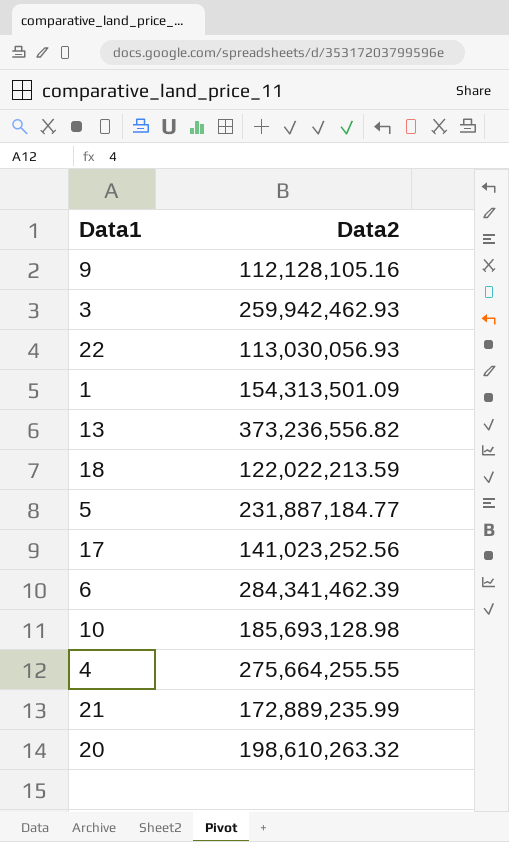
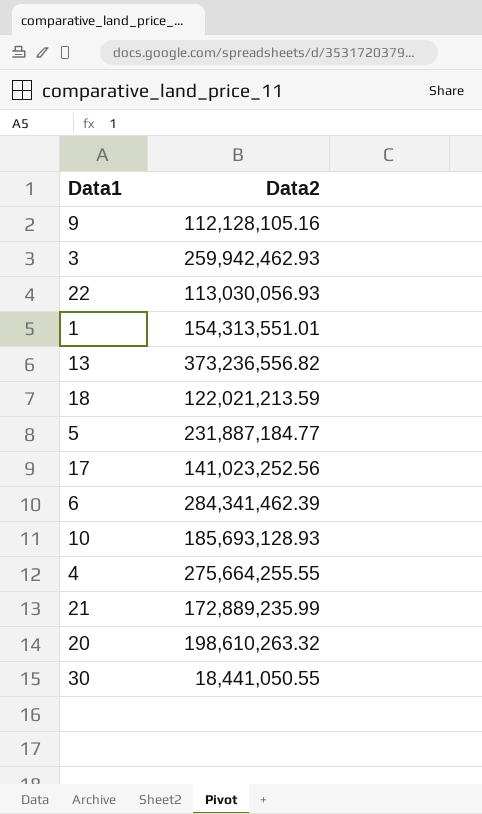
1 | Data2: 154,313,501.09 -> 154,313,551.01
18 | Data2: 122,022,213.59 -> 122,021,213.59
10 | Data2: 185,693,128.98 -> 185,693,128.93
row 30: none -> 18,441,050.55

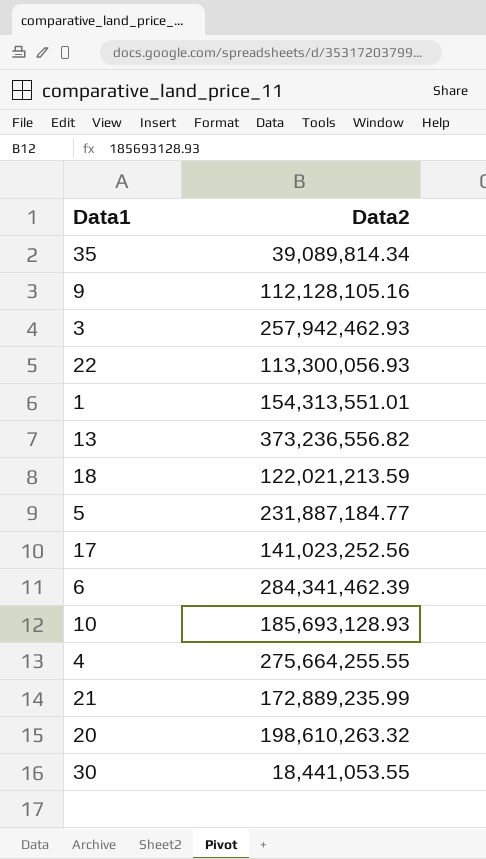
row 35: none -> 39,089,814.34
3 | Data2: 259,942,462.93 -> 257,942,462.93
22 | Data2: 113,030,056.93 -> 113,300,056.93
30 | Data2: 18,441,050.55 -> 18,441,053.55

